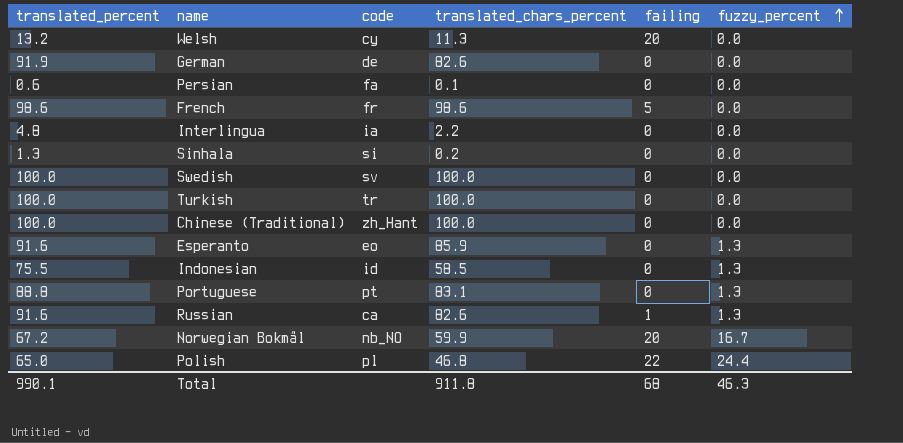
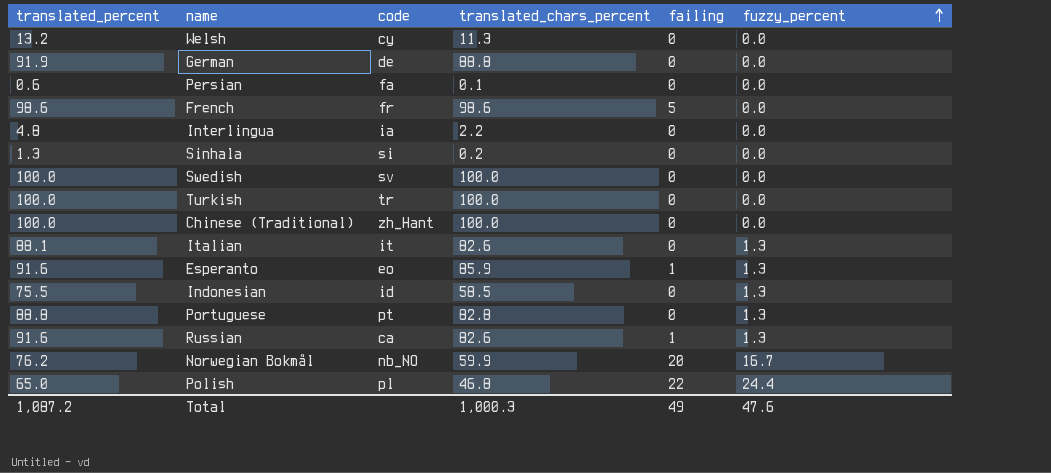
Welsh | failing: 20 -> 0
German | translated_chars_percent: 82.6 -> 88.8
row Italian: none -> 88.1 | it | 82.6 | 0 | 1.3
Esperanto | failing: 0 -> 1
Portuguese | translated_chars_percent: 83.1 -> 82.8
Norwegian Bokmål | translated_percent: 67.2 -> 76.2
Total | translated_percent: 990.1 -> 1,087.2
Total | translated_chars_percent: 911.8 -> 1,000.3
Total | failing: 68 -> 49
Total | fuzzy_percent: 46.3 -> 47.6

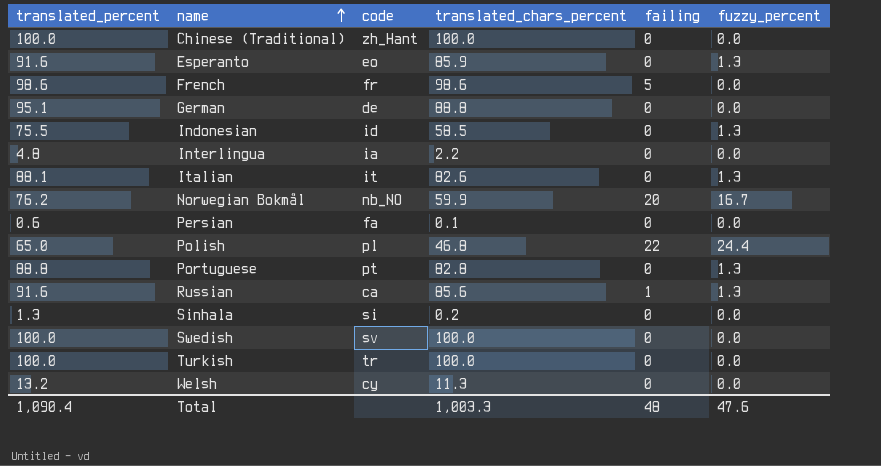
row order: fuzzy_percent ascending -> name ascending
Esperanto | failing: 1 -> 0
German | translated_percent: 91.9 -> 95.1
Russian | translated_chars_percent: 82.6 -> 85.6
Total | translated_percent: 1,087.2 -> 1,090.4
Total | translated_chars_percent: 1,000.3 -> 1,003.3
Total | failing: 49 -> 48

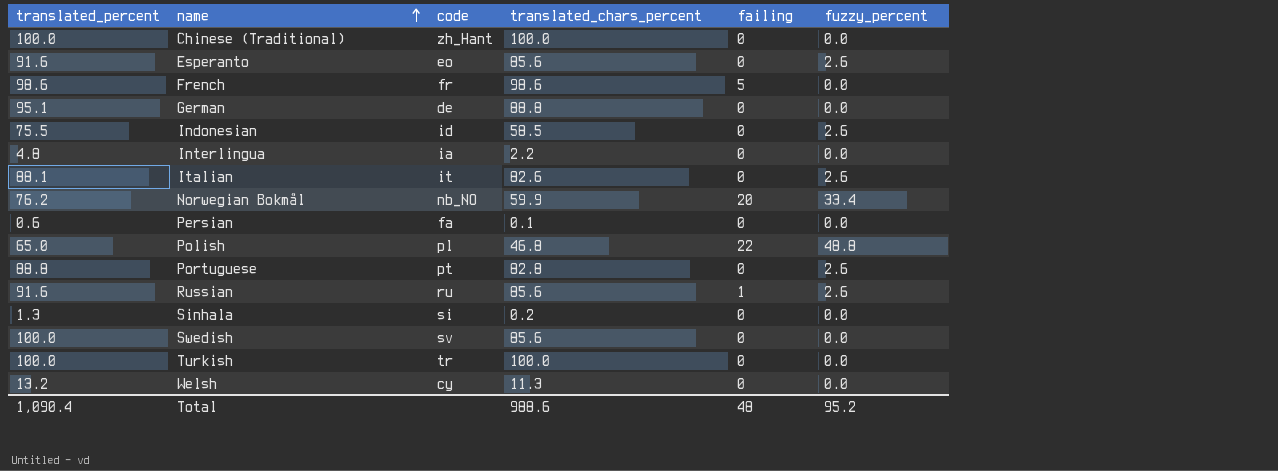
Esperanto | translated_chars_percent: 85.9 -> 85.6
Esperanto | fuzzy_percent: 1.3 -> 2.6
Indonesian | fuzzy_percent: 1.3 -> 2.6
Italian | fuzzy_percent: 1.3 -> 2.6
Norwegian Bokmål | fuzzy_percent: 16.7 -> 33.4
Polish | fuzzy_percent: 24.4 -> 48.8
Portuguese | fuzzy_percent: 1.3 -> 2.6
Russian | code: ca -> ru
Russian | fuzzy_percent: 1.3 -> 2.6
Swedish | translated_chars_percent: 100.0 -> 85.6
Total | translated_chars_percent: 1,003.3 -> 988.6
Total | fuzzy_percent: 47.6 -> 95.2

